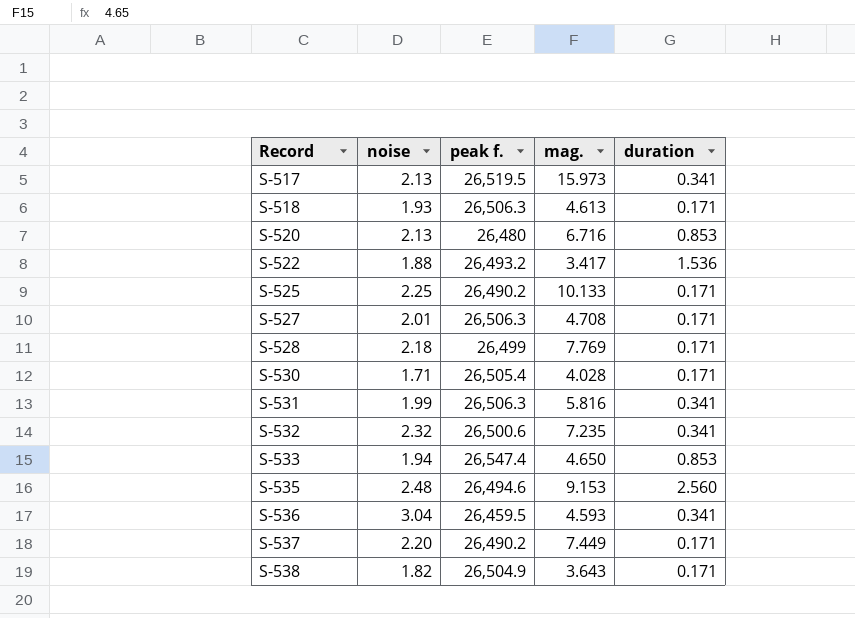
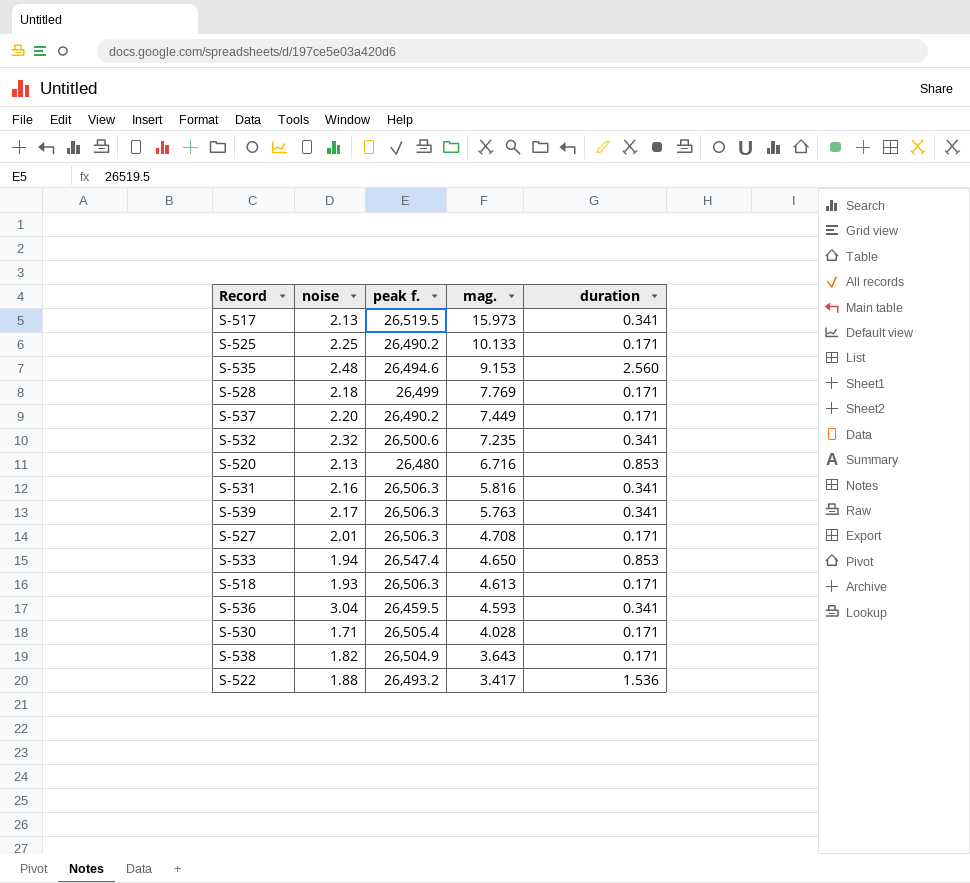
row order: Record ascending -> mag. descending
S-531 | noise: 1.99 -> 2.16
row S-539: none -> 2.17 | 26,506.3 | 5.763 | 0.341

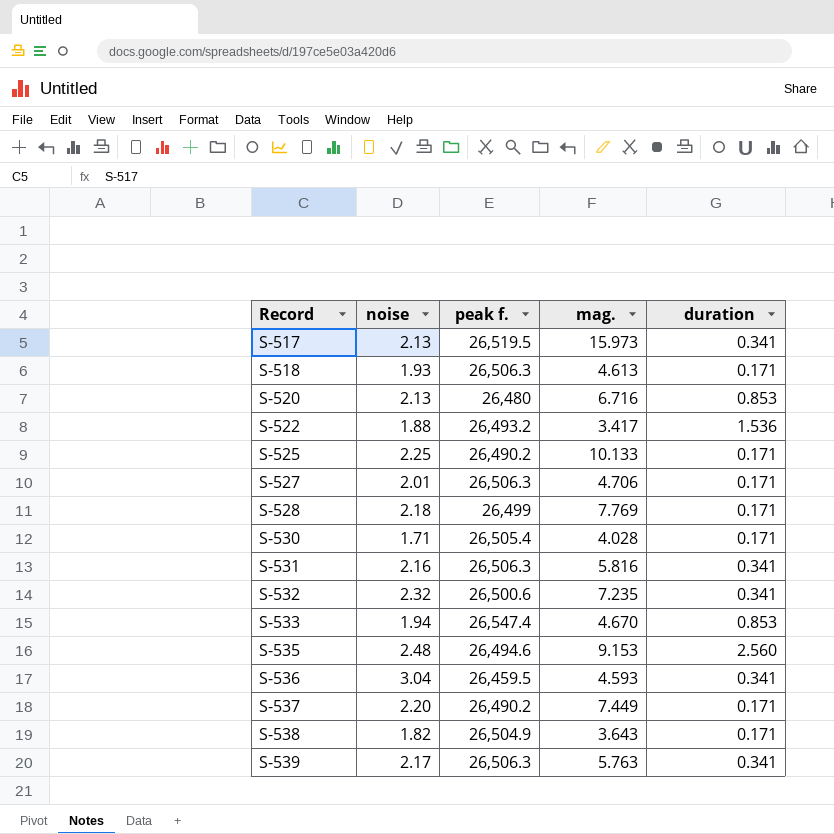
row order: mag. descending -> Record ascending
S-527 | mag.: 4.708 -> 4.706
S-533 | mag.: 4.650 -> 4.670

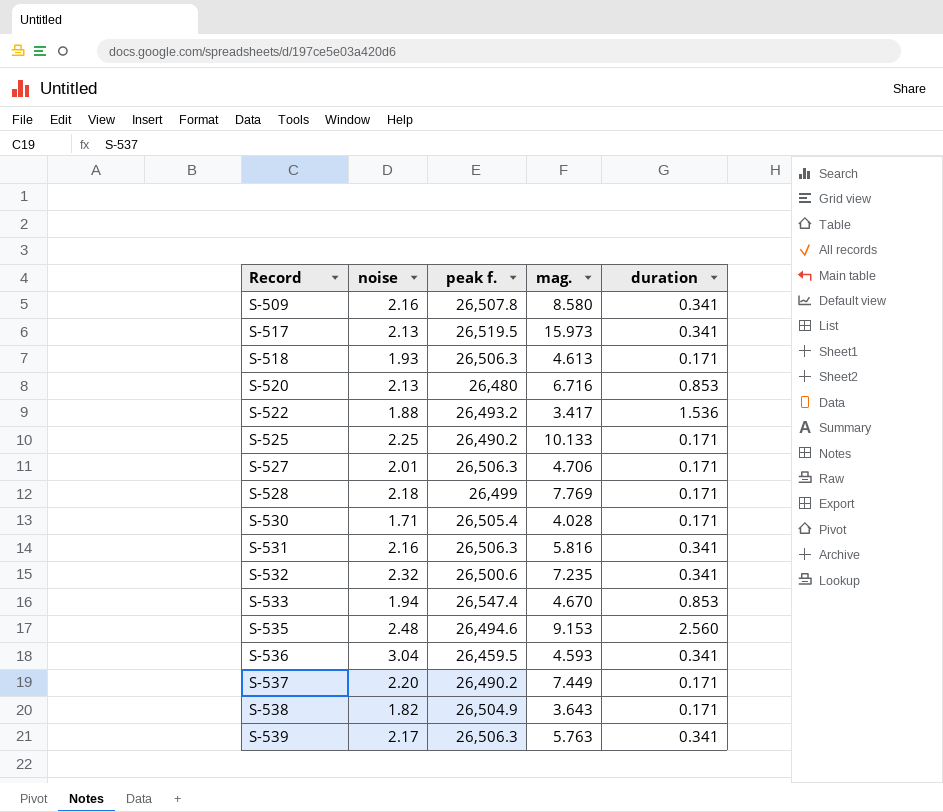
row S-509: none -> 2.16 | 26,507.8 | 8.580 | 0.341

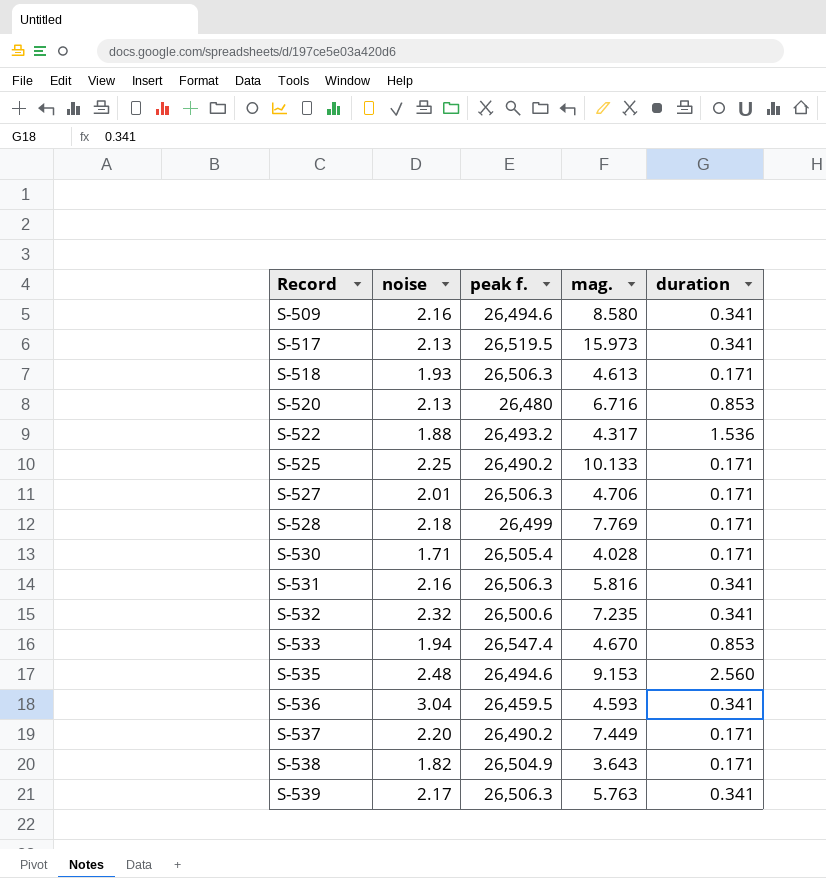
S-509 | peak f.: 26,507.8 -> 26,494.6
S-522 | mag.: 3.417 -> 4.317

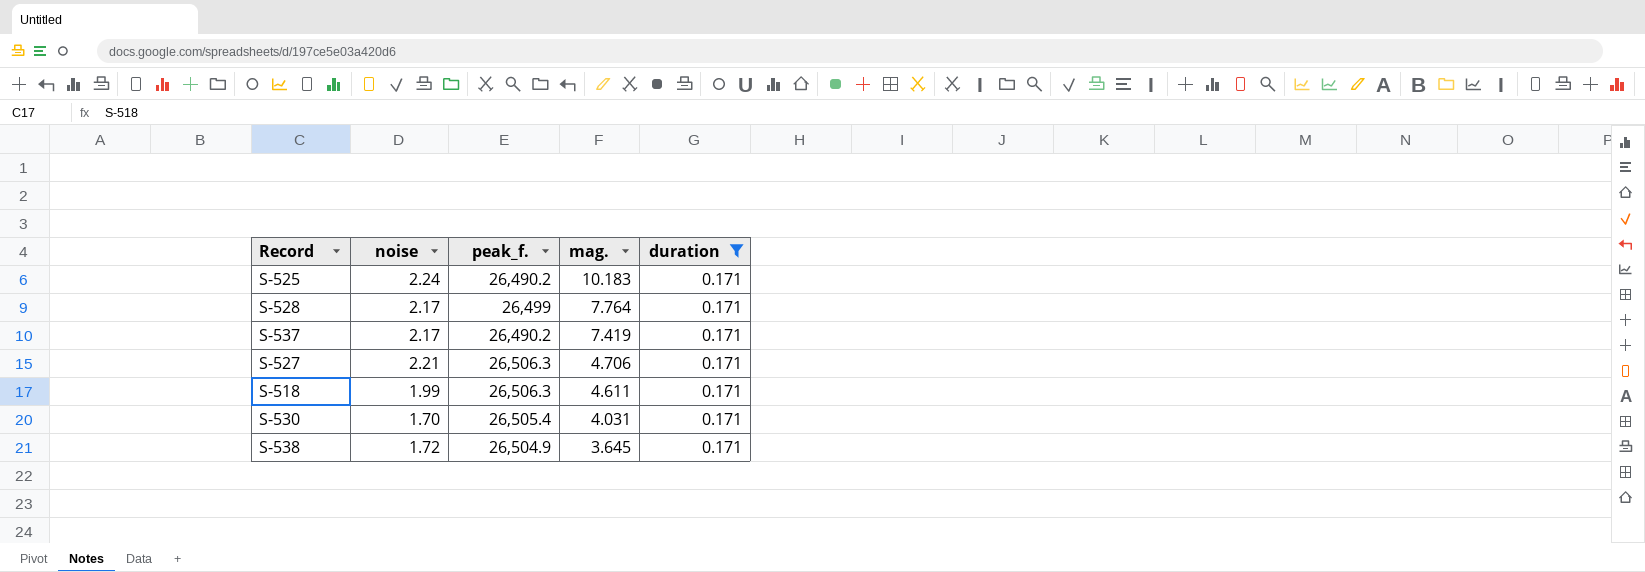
filter: none -> duration = 0.171
row order: Record ascending -> mag. descending
column name: peak f. -> peak_f.
S-525 | noise: 2.25 -> 2.24
S-525 | mag.: 10.133 -> 10.183
S-528 | noise: 2.18 -> 2.17
S-528 | mag.: 7.769 -> 7.764
S-537 | noise: 2.20 -> 2.17
S-537 | mag.: 7.449 -> 7.419
S-527 | noise: 2.01 -> 2.21
S-518 | noise: 1.93 -> 1.99
S-518 | mag.: 4.613 -> 4.611
S-530 | noise: 1.71 -> 1.70
S-530 | mag.: 4.028 -> 4.031
S-538 | noise: 1.82 -> 1.72
S-538 | mag.: 3.643 -> 3.645

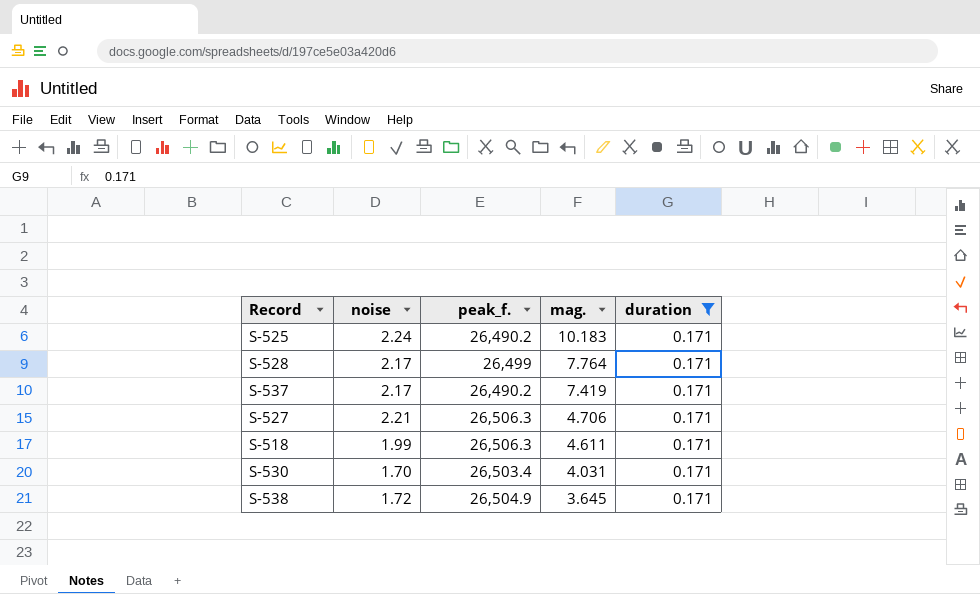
S-530 | peak_f.: 26,505.4 -> 26,503.4

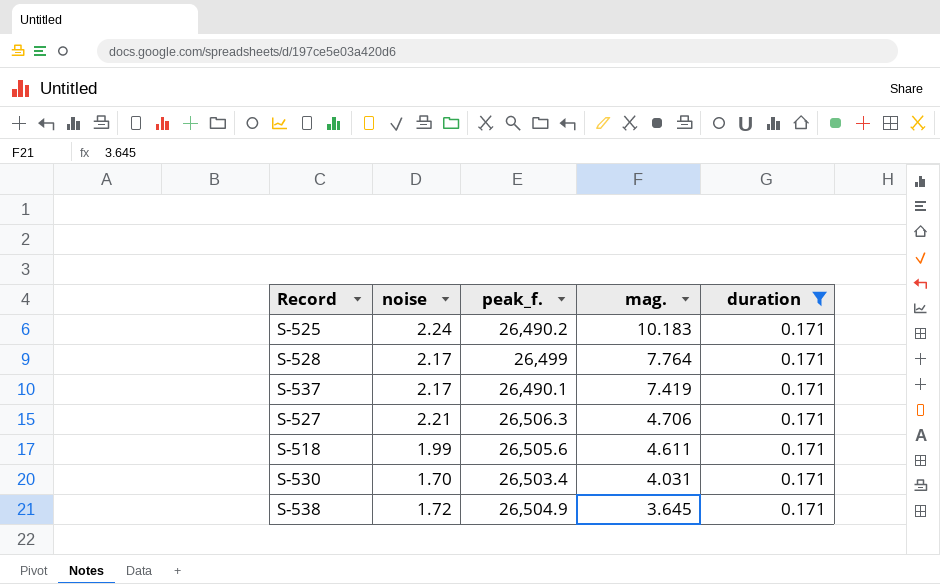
S-537 | peak_f.: 26,490.2 -> 26,490.1
S-518 | peak_f.: 26,506.3 -> 26,505.6

